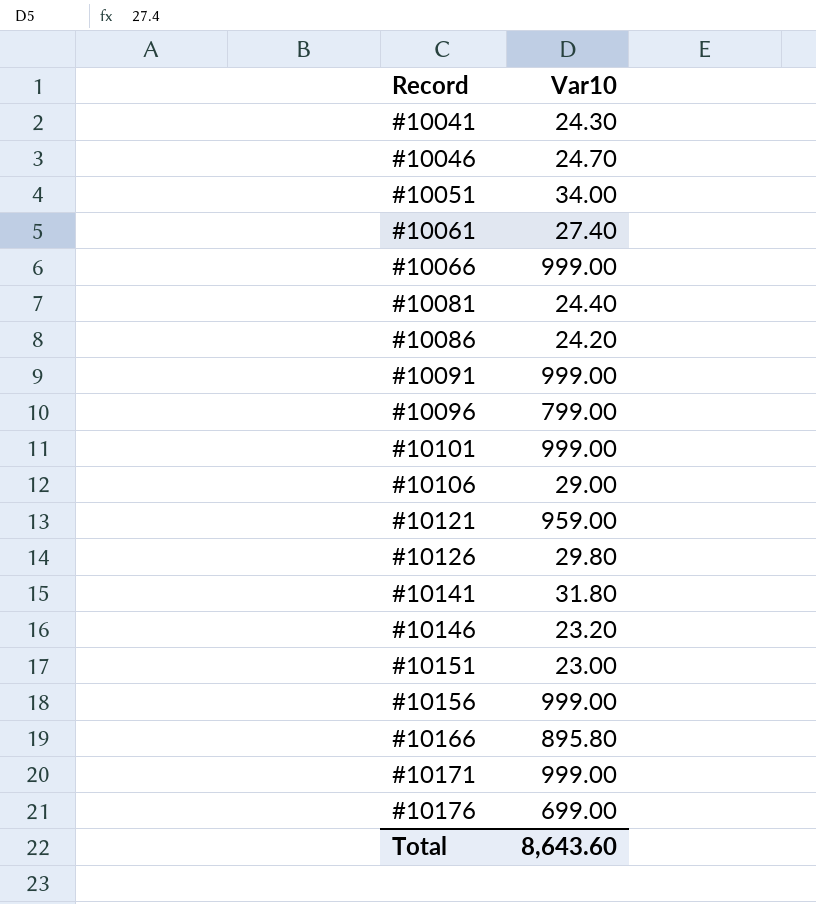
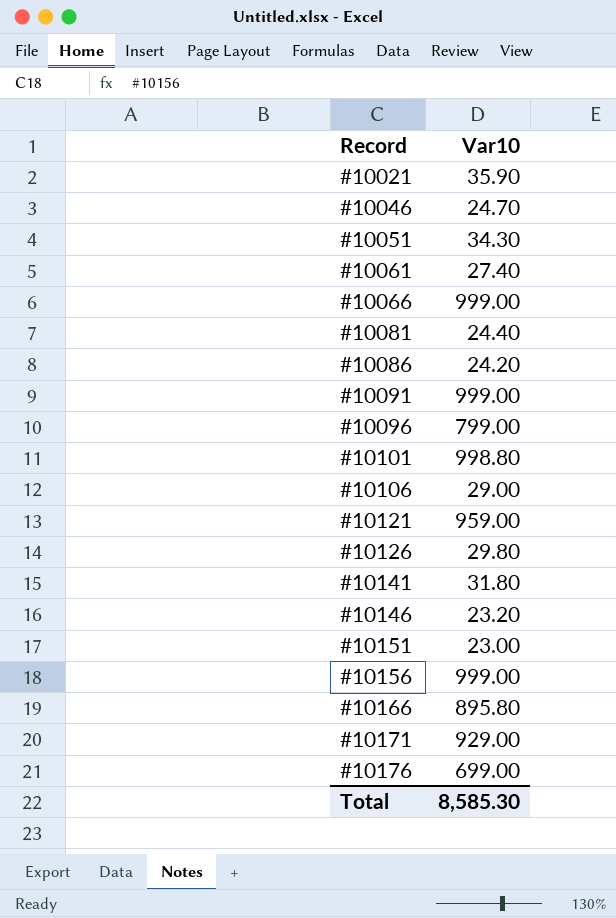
row #10041: 24.30 -> none
row #10021: none -> 35.90
#10051 | Var10: 34.00 -> 34.30
#10101 | Var10: 999.00 -> 998.80
#10171 | Var10: 999.00 -> 929.00
Total | Var10: 8,643.60 -> 8,585.30

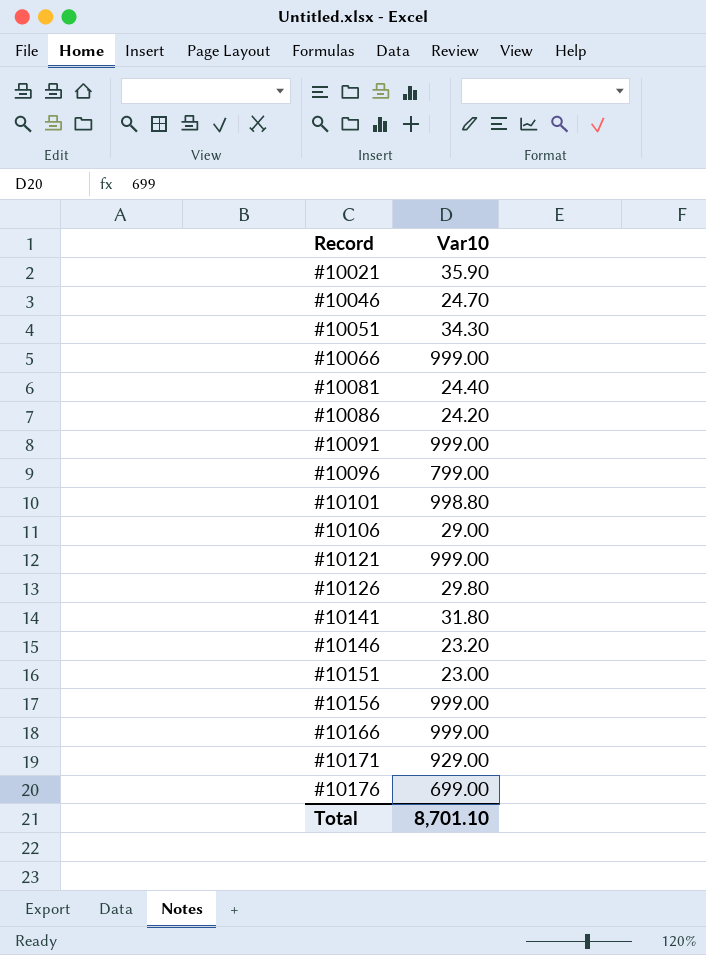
row #10061: 27.40 -> none
#10121 | Var10: 959.00 -> 999.00
#10166 | Var10: 895.80 -> 999.00
Total | Var10: 8,585.30 -> 8,701.10

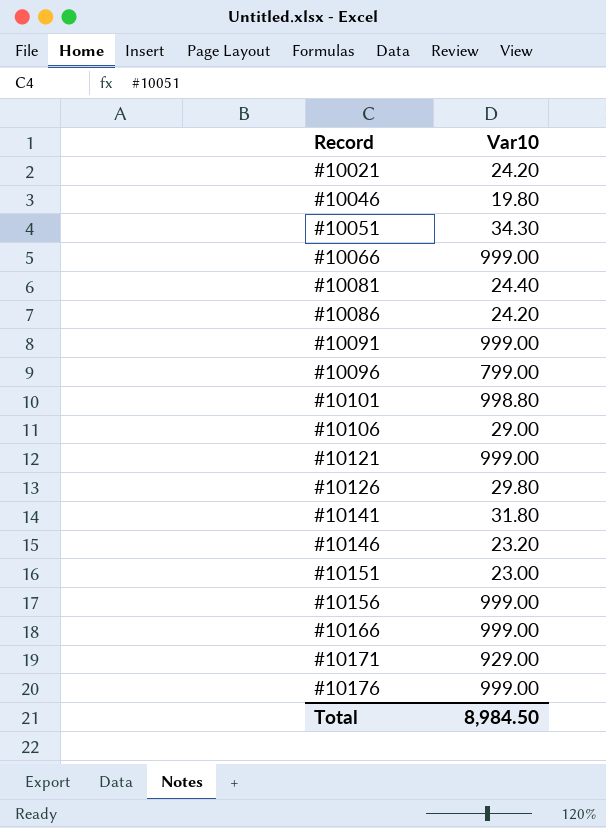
#10021 | Var10: 35.90 -> 24.20
#10046 | Var10: 24.70 -> 19.80
#10176 | Var10: 699.00 -> 999.00
Total | Var10: 8,701.10 -> 8,984.50

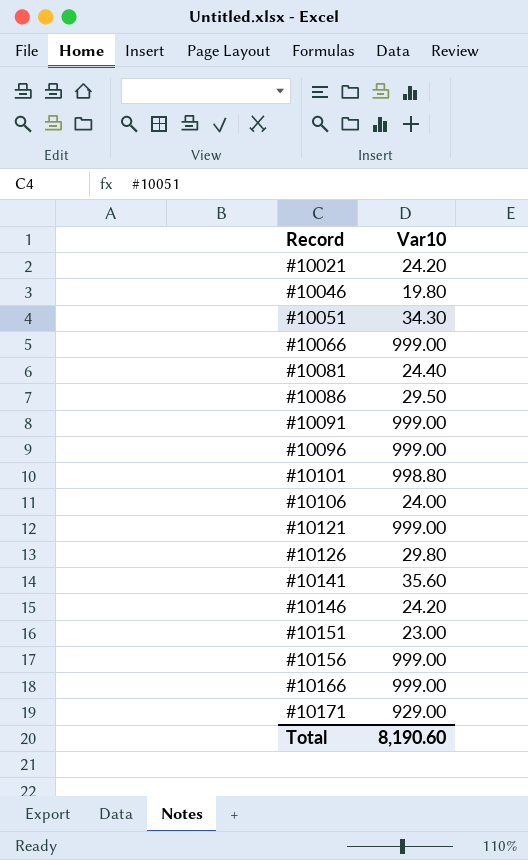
row #10176: 999.00 -> none
#10086 | Var10: 24.20 -> 29.50
#10096 | Var10: 799.00 -> 999.00
#10106 | Var10: 29.00 -> 24.00
#10141 | Var10: 31.80 -> 35.60
#10146 | Var10: 23.20 -> 24.20
Total | Var10: 8,984.50 -> 8,190.60

